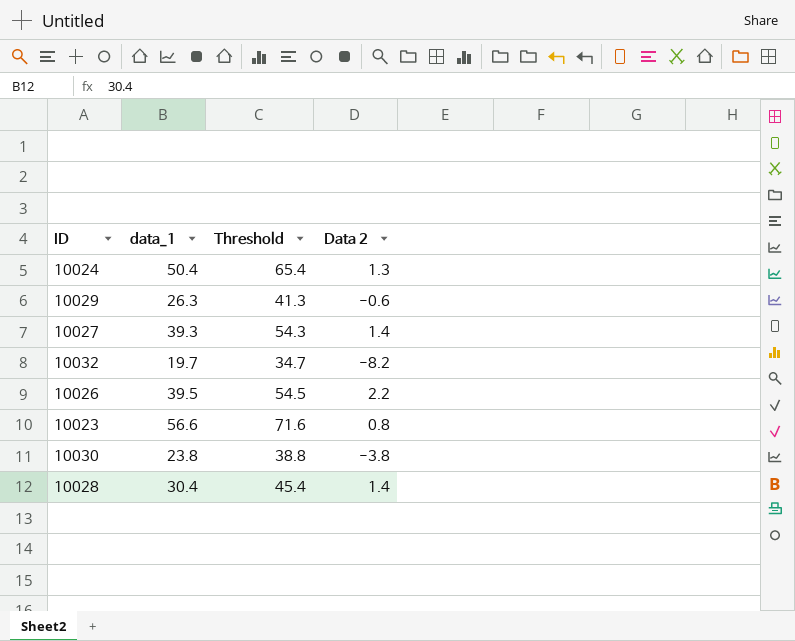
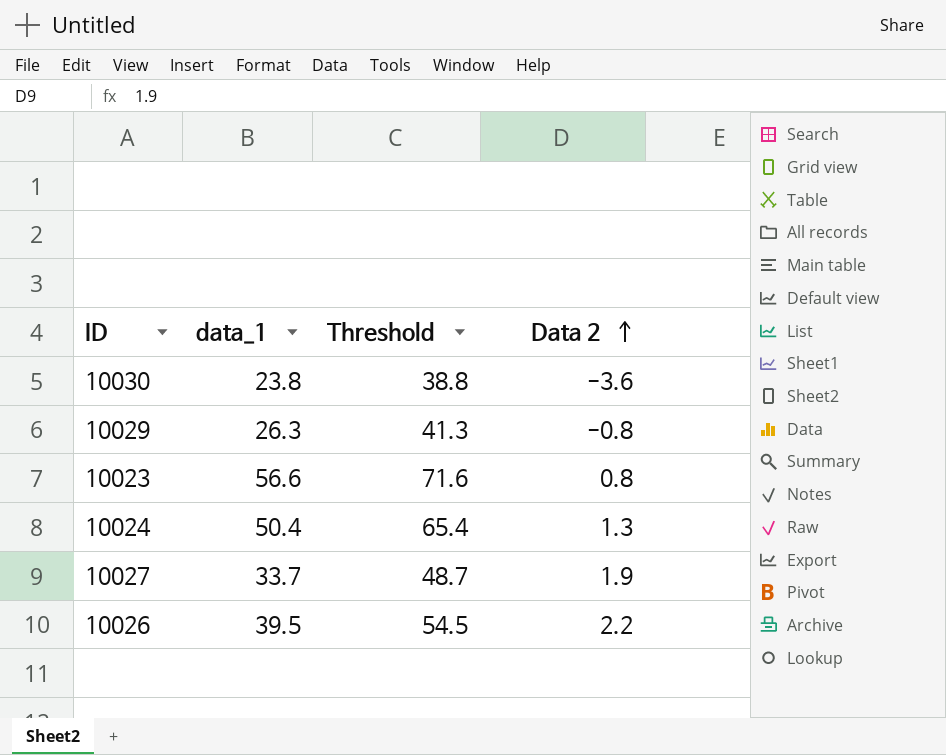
row order: none -> Data 2 ascending
row 10032: 19.7 | 34.7 | -8.2 -> none
row 10028: 30.4 | 45.4 | 1.4 -> none
10030 | Data 2: -3.8 -> -3.6
10029 | Data 2: -0.6 -> -0.8
10027 | data_1: 39.3 -> 33.7
10027 | Threshold: 54.3 -> 48.7
10027 | Data 2: 1.4 -> 1.9

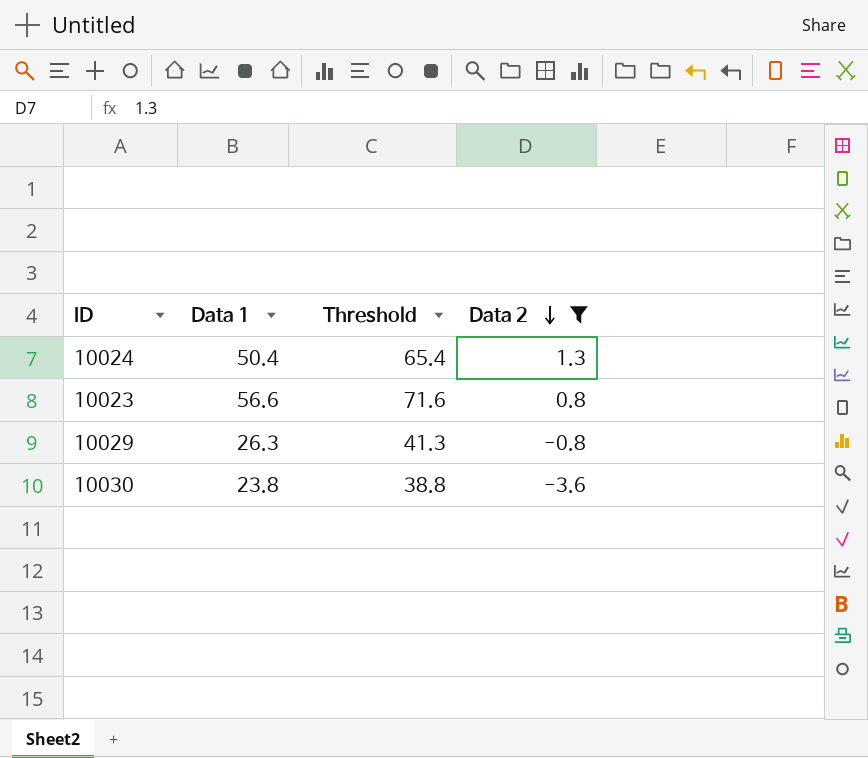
filter: none -> Data 2 <= 1.3
row order: Data 2 ascending -> Data 2 descending
column name: data_1 -> Data 1

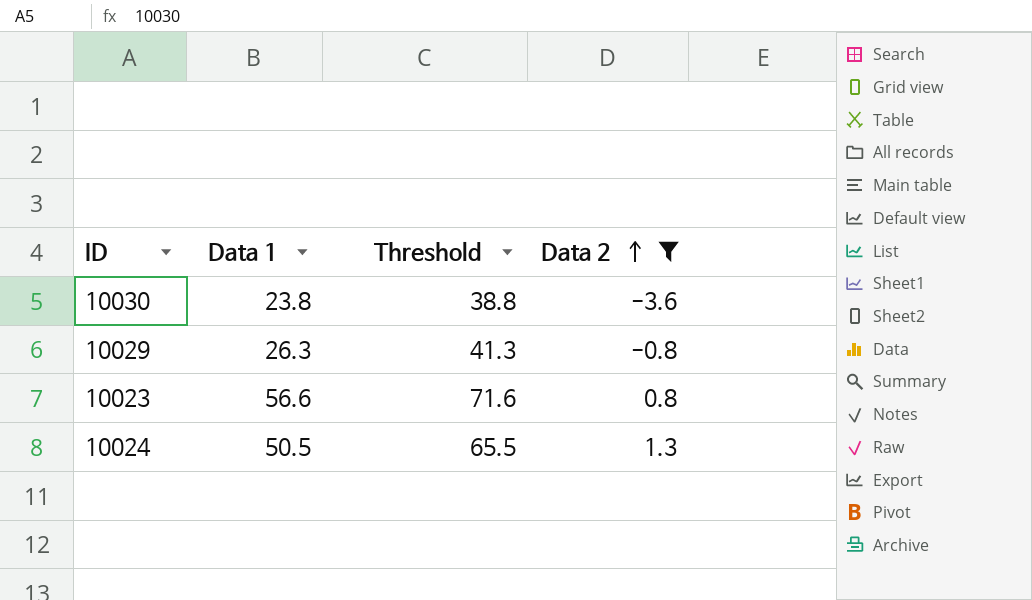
row order: Data 2 descending -> Data 2 ascending
10024 | Data 1: 50.4 -> 50.5
10024 | Threshold: 65.4 -> 65.5

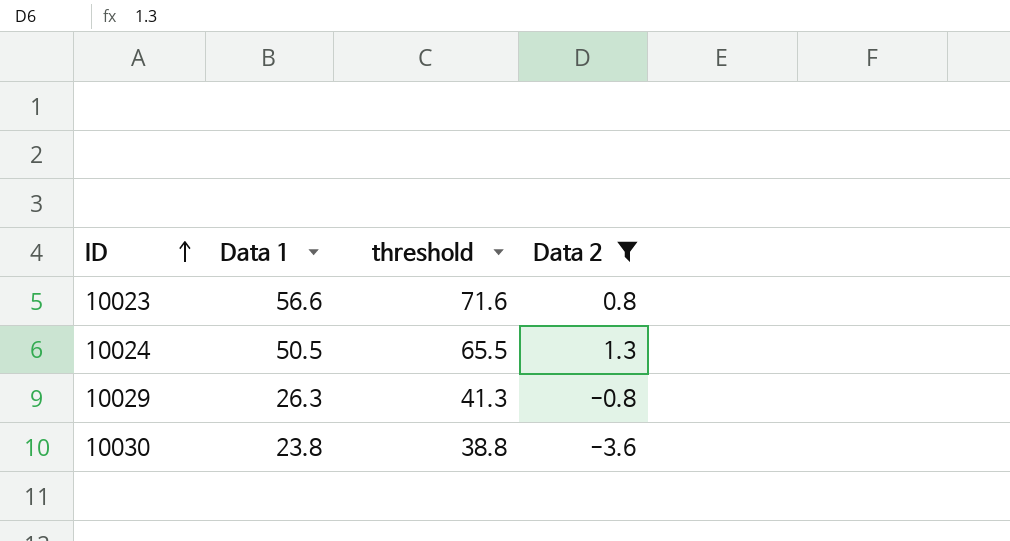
row order: Data 2 ascending -> ID ascending
column name: Threshold -> threshold

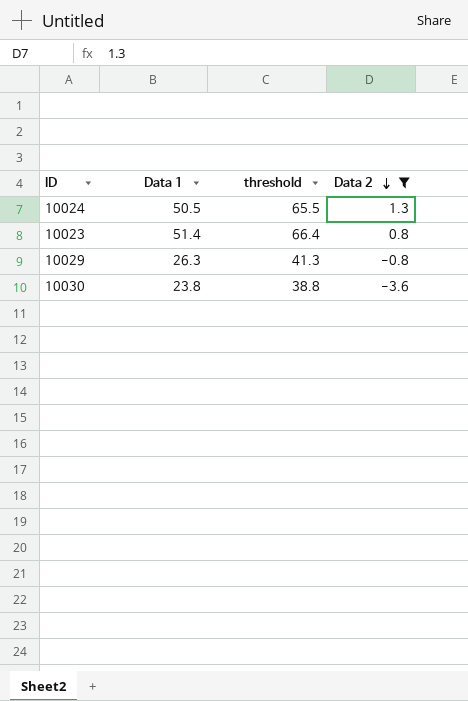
row order: ID ascending -> Data 2 descending
10023 | Data 1: 56.6 -> 51.4
10023 | threshold: 71.6 -> 66.4

